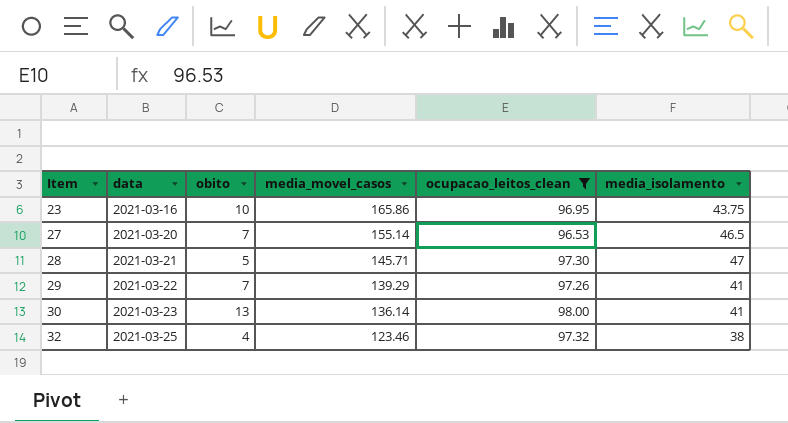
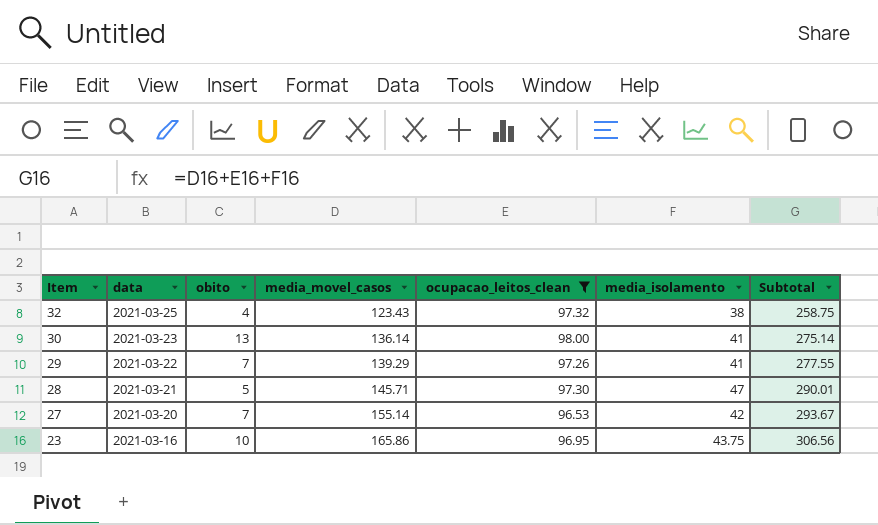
row order: Item ascending -> Item descending
column Subtotal | formula: none -> [media_movel_casos] + [ocupacao_leitos_clean] + [media_isolamento]
32 | media_movel_casos: 123.46 -> 123.43
27 | media_isolamento: 46.5 -> 42

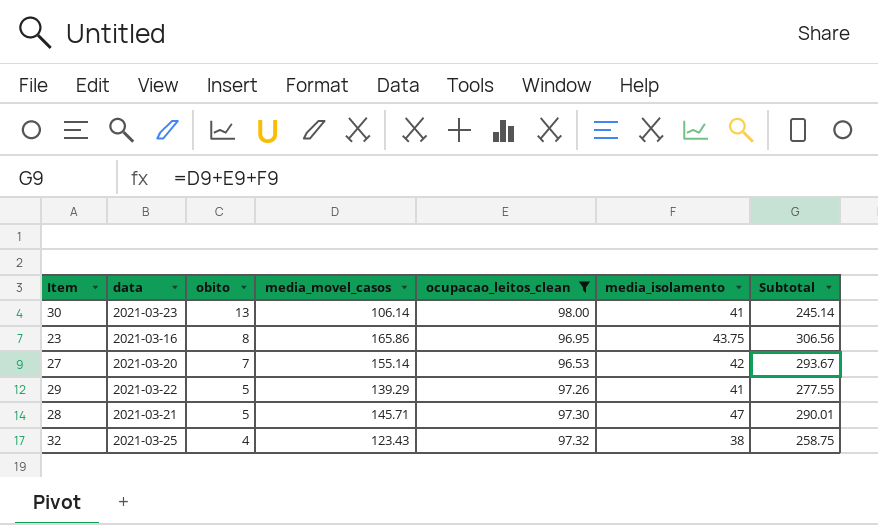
row order: Item descending -> obito descending
30 | media_movel_casos: 136.14 -> 106.14
30 | Subtotal: 275.14 -> 245.14
23 | obito: 10 -> 8
29 | obito: 7 -> 5

